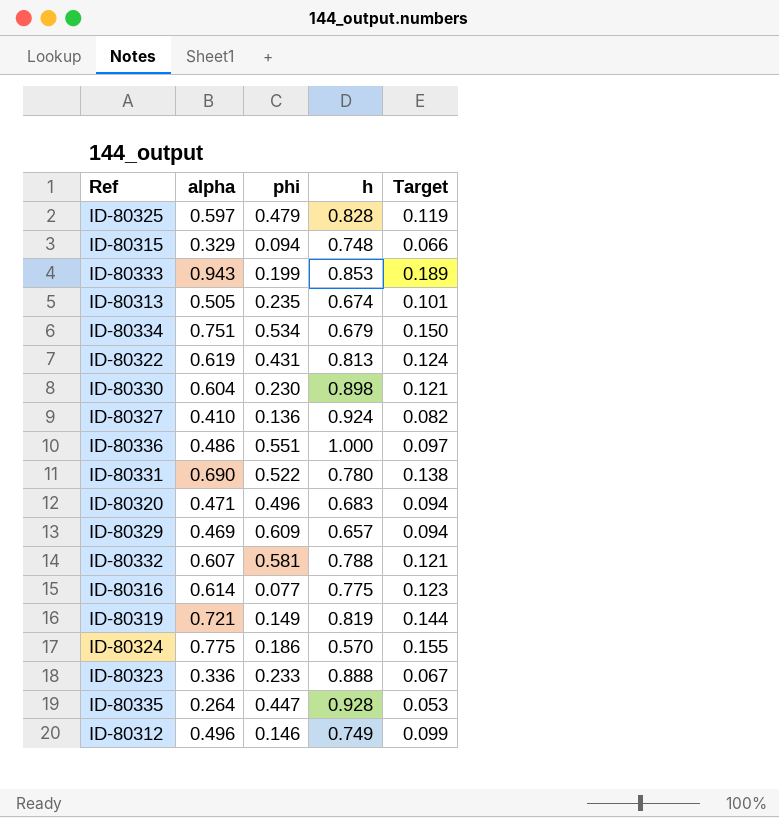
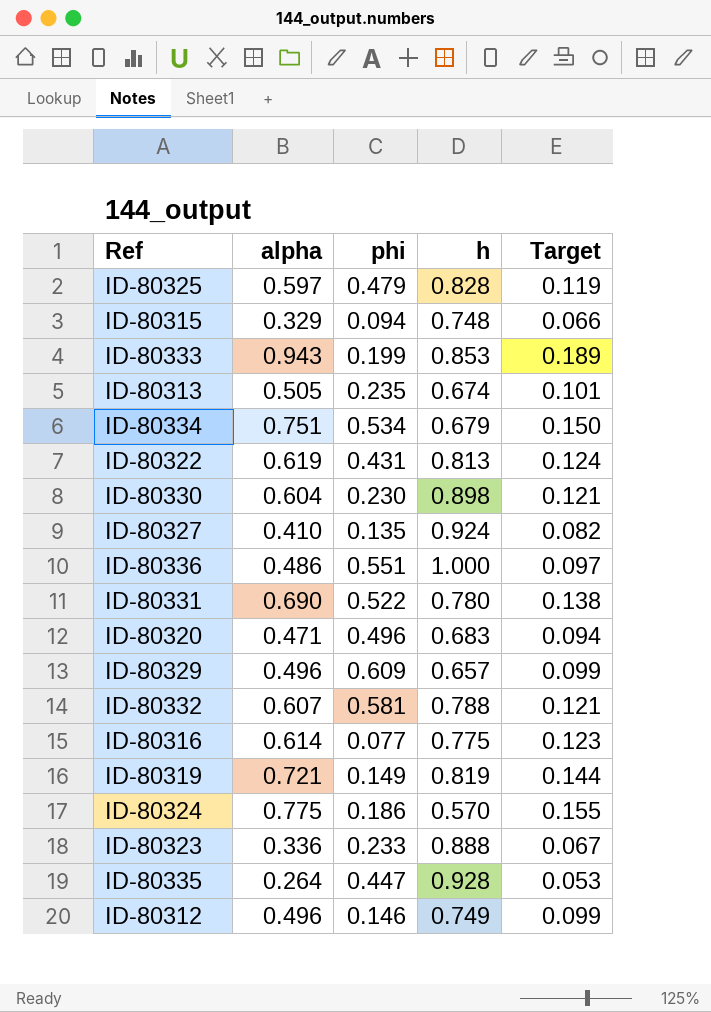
ID-80327 | phi: 0.136 -> 0.135
ID-80329 | alpha: 0.469 -> 0.496
ID-80329 | Target: 0.094 -> 0.099

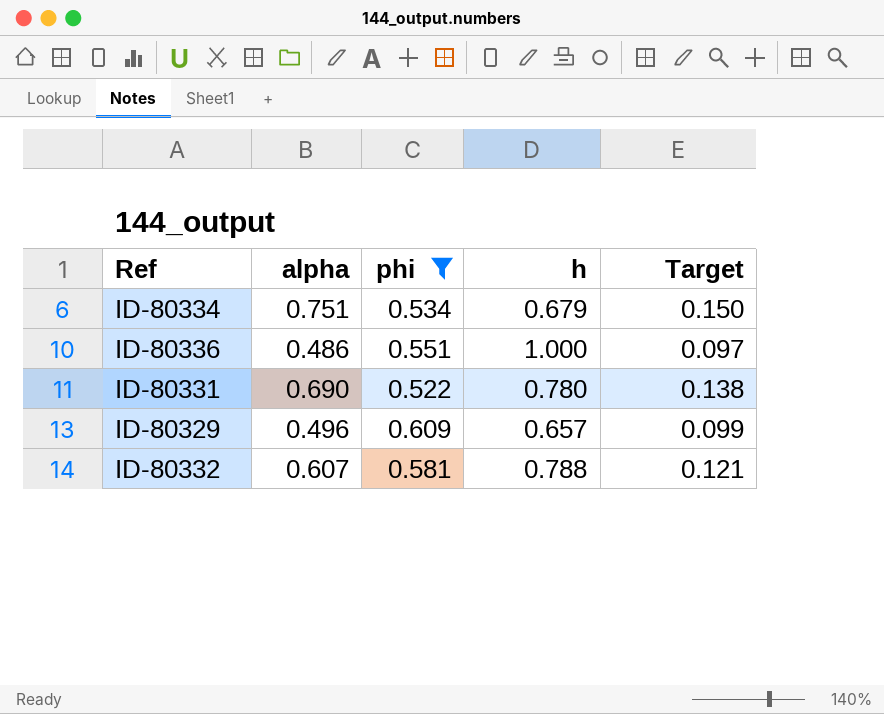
filter: none -> phi >= 0.522

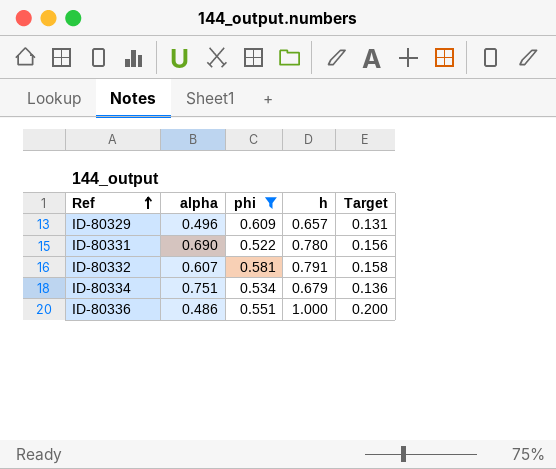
row order: none -> Ref ascending
column Target | formula: [alpha] * 0.2 -> [h] * 0.2
ID-80332 | h: 0.788 -> 0.791

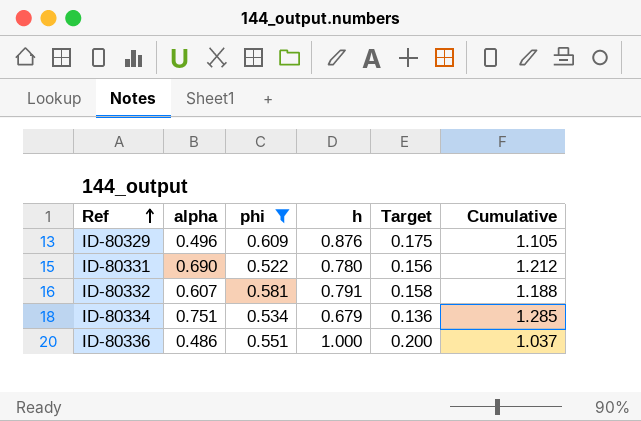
column Cumulative | formula: none -> [alpha] + [phi]
ID-80329 | h: 0.657 -> 0.876
ID-80329 | Target: 0.131 -> 0.175

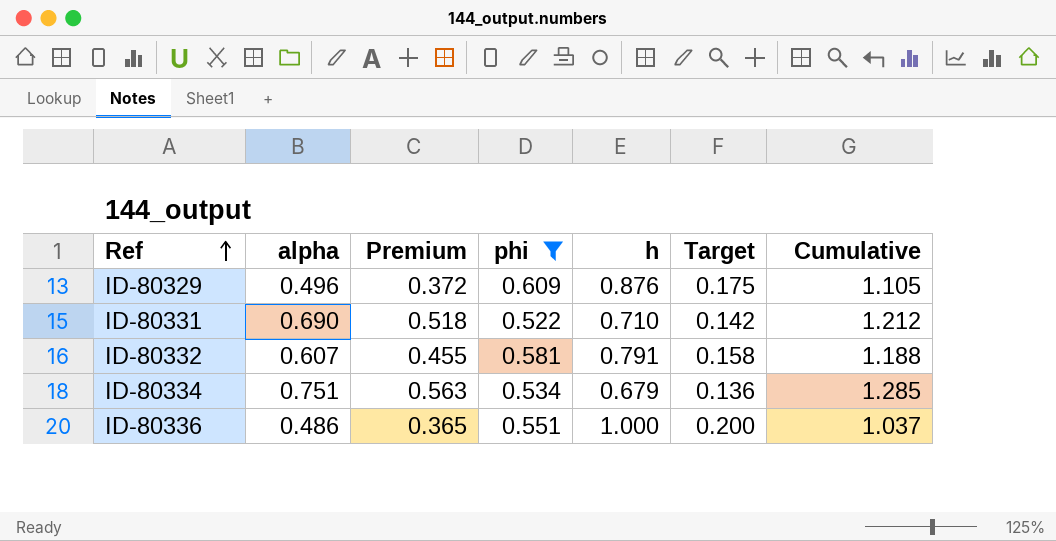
column Premium | formula: none -> [alpha] * 0.75
ID-80331 | h: 0.780 -> 0.710
ID-80331 | Target: 0.156 -> 0.142

